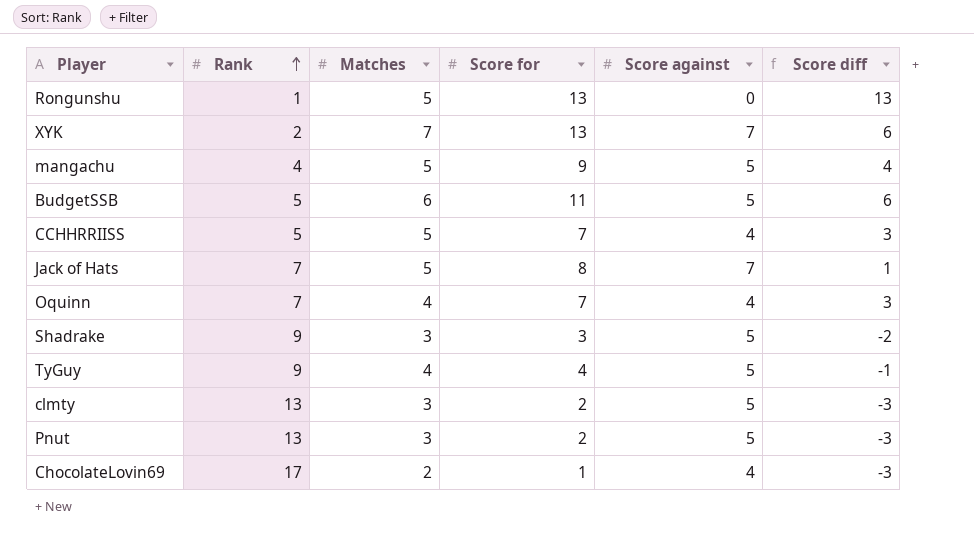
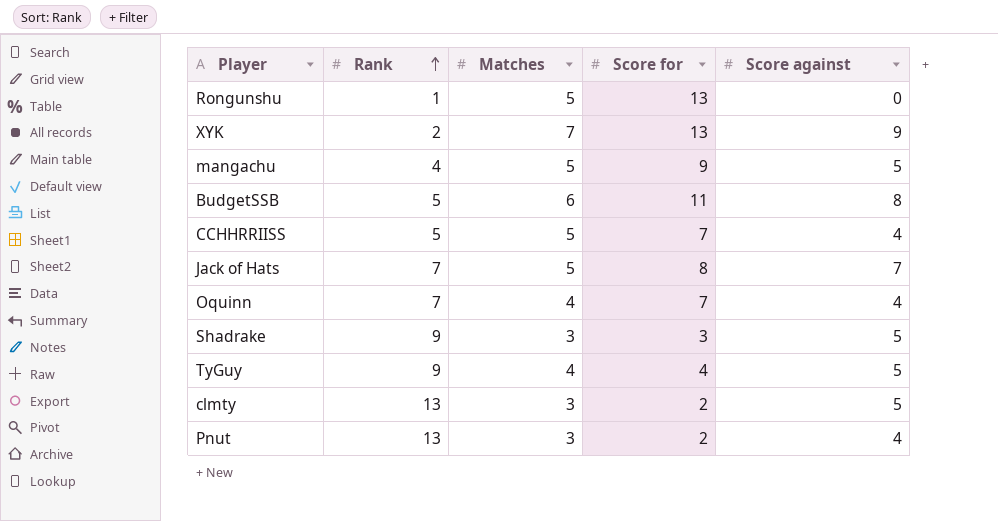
column Score diff | formula: [Score for] - [Score against] -> none
row ChocolateLovin69: 17 | 2 | 1 | 4 | -3 -> none
XYK | Score against: 7 -> 9
BudgetSSB | Score against: 5 -> 8
Pnut | Score against: 5 -> 4

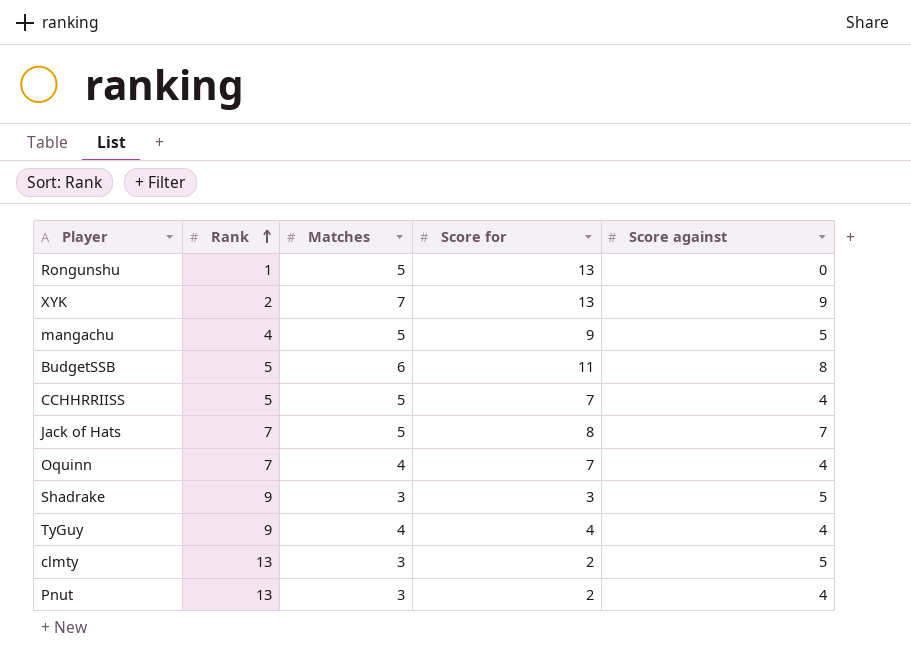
TyGuy | Score against: 5 -> 4

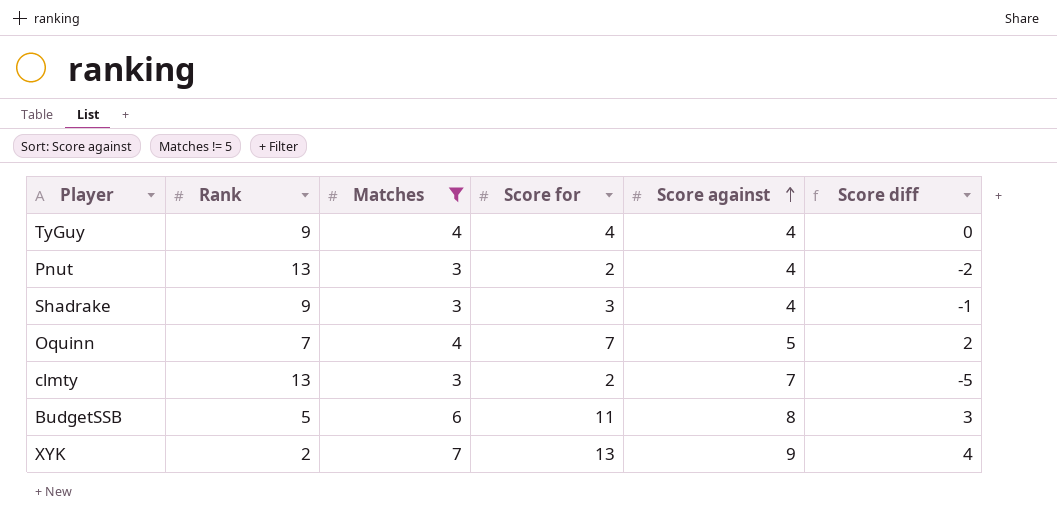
filter: none -> Matches != 5
row order: Rank ascending -> Score against ascending
column Score diff | formula: none -> [Score for] - [Score against]
Shadrake | Score against: 5 -> 4
Oquinn | Score against: 4 -> 5
clmty | Score against: 5 -> 7

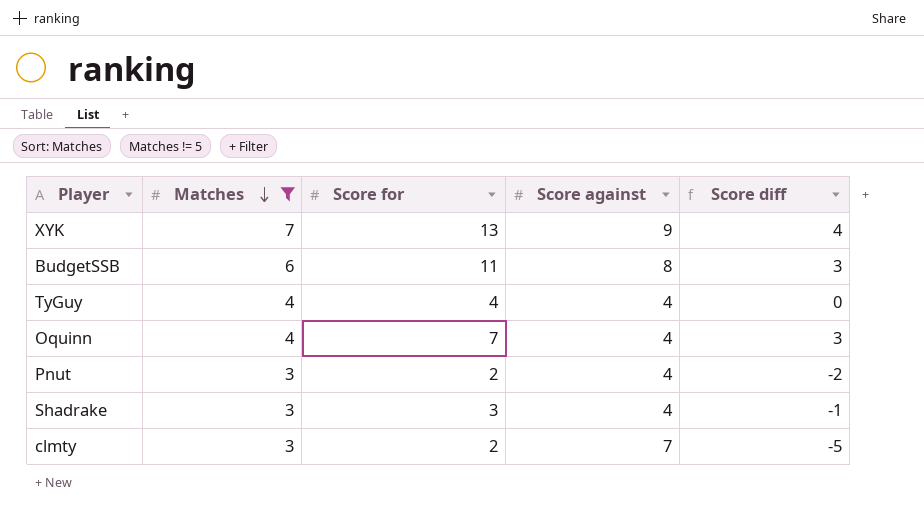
row order: Score against ascending -> Matches descending
column Rank | position: 2 -> none
Oquinn | Score against: 5 -> 4
Oquinn | Score diff: 2 -> 3

